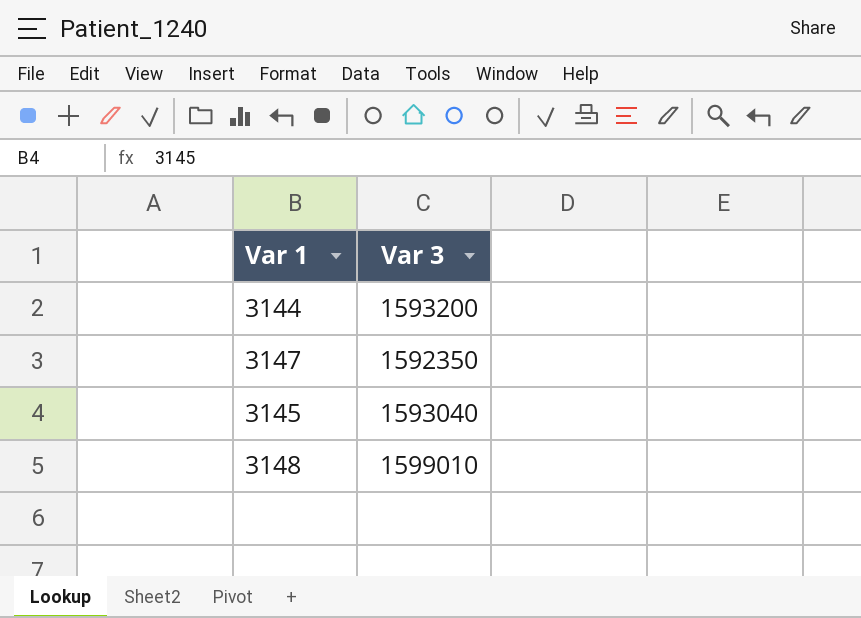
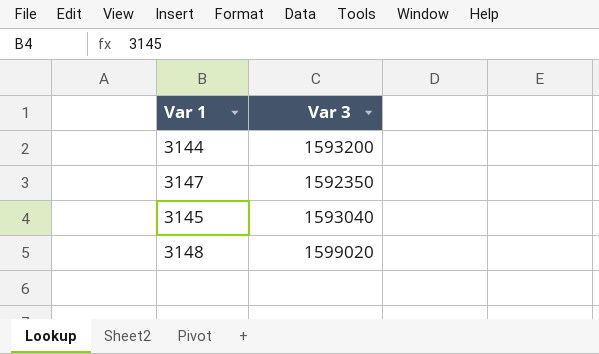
3148 | Var 3: 1599010 -> 1599020

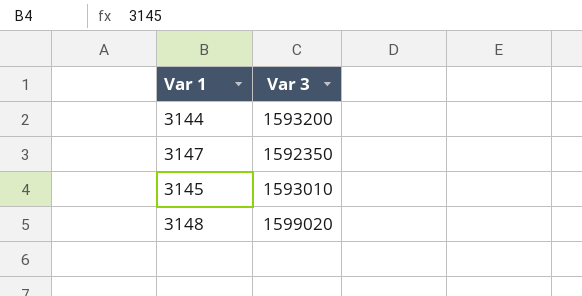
3145 | Var 3: 1593040 -> 1593010

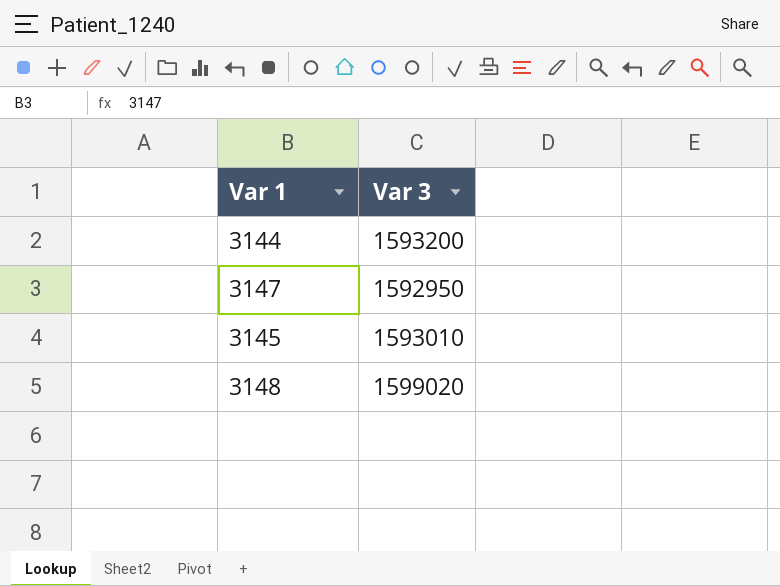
3147 | Var 3: 1592350 -> 1592950

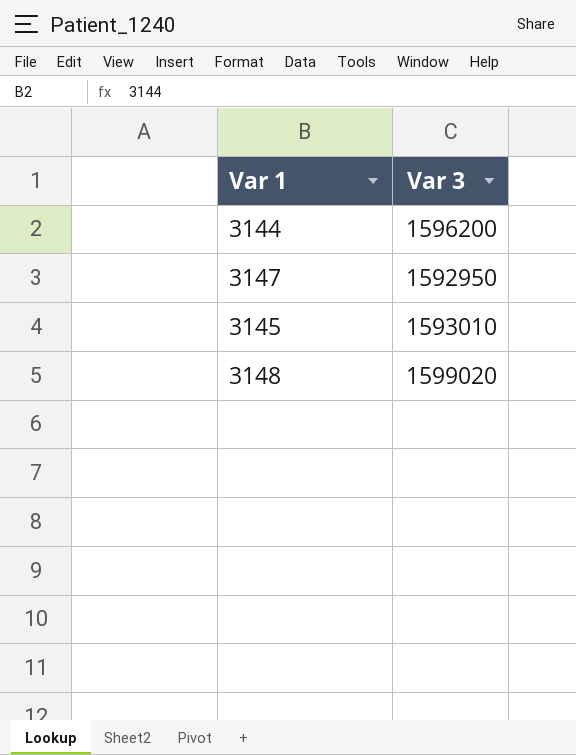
3144 | Var 3: 1593200 -> 1596200

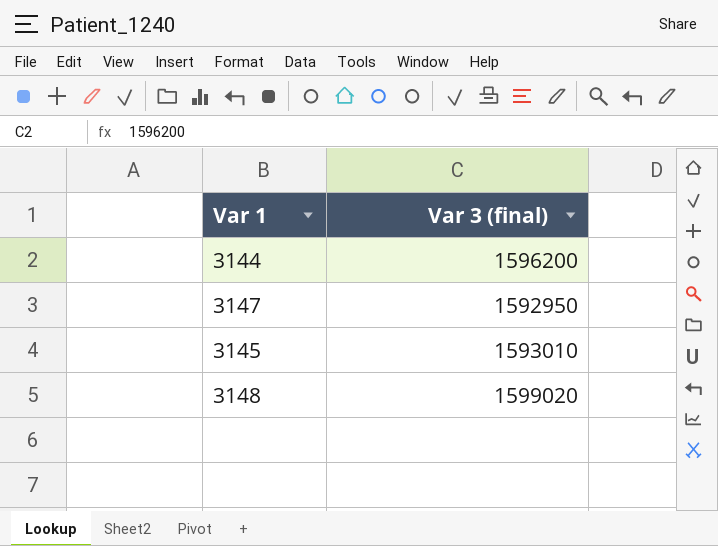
column name: Var 3 -> Var 3 (final)

